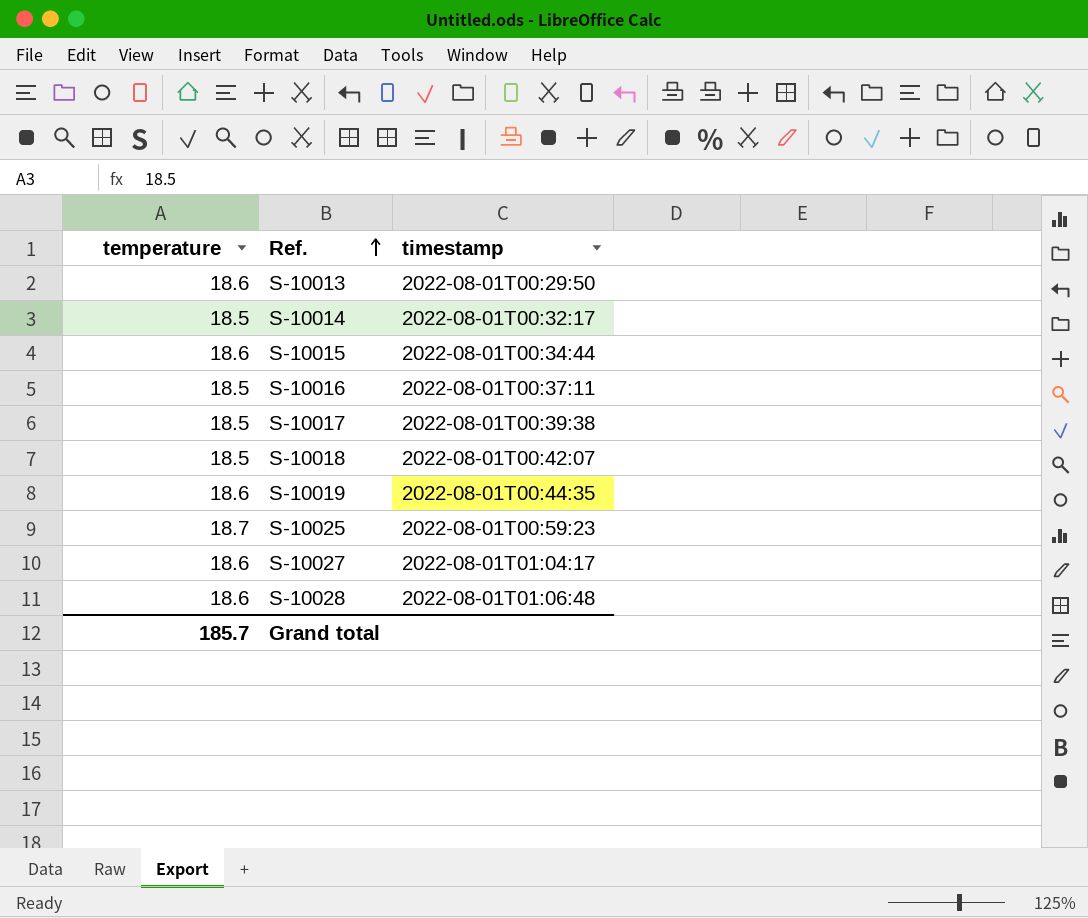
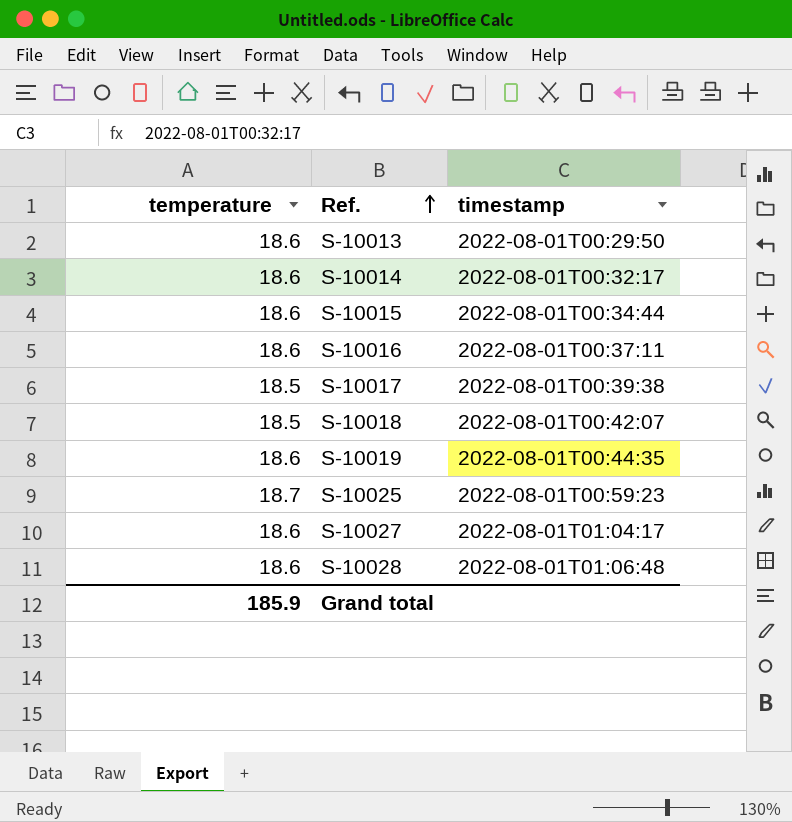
S-10014 | temperature: 18.5 -> 18.6
S-10016 | temperature: 18.5 -> 18.6
Grand total | temperature: 185.7 -> 185.9

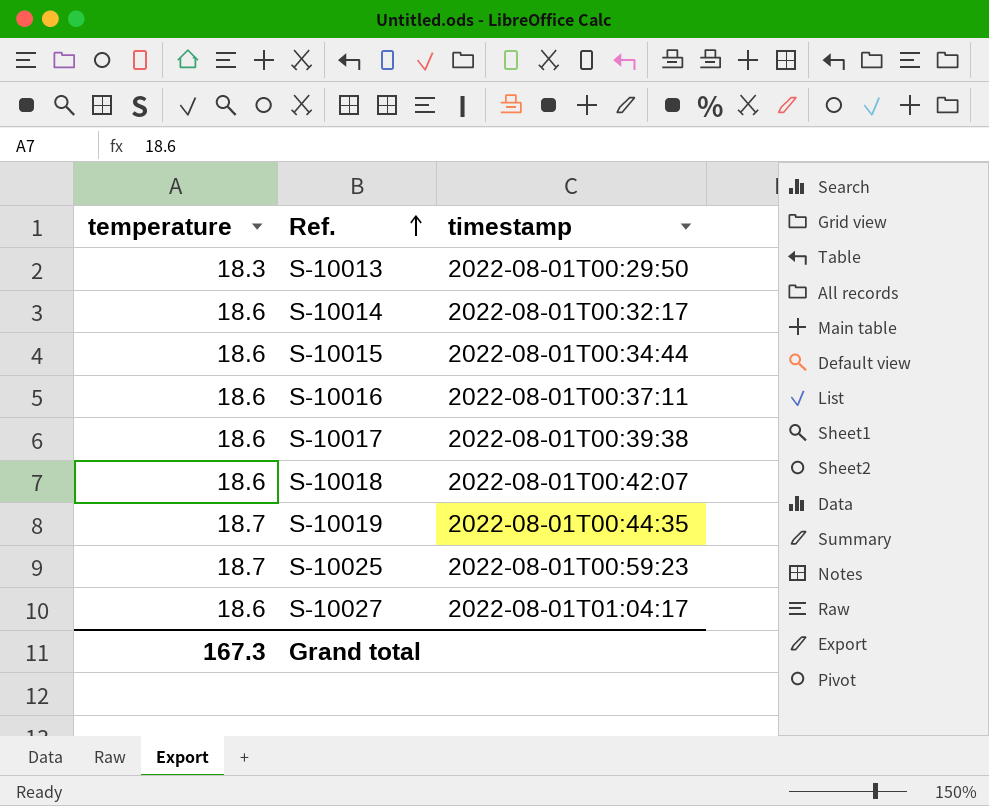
row S-10028: 18.6 | 2022-08-01T01:06:48 -> none
S-10013 | temperature: 18.6 -> 18.3
S-10017 | temperature: 18.5 -> 18.6
S-10018 | temperature: 18.5 -> 18.6
S-10019 | temperature: 18.6 -> 18.7
Grand total | temperature: 185.9 -> 167.3

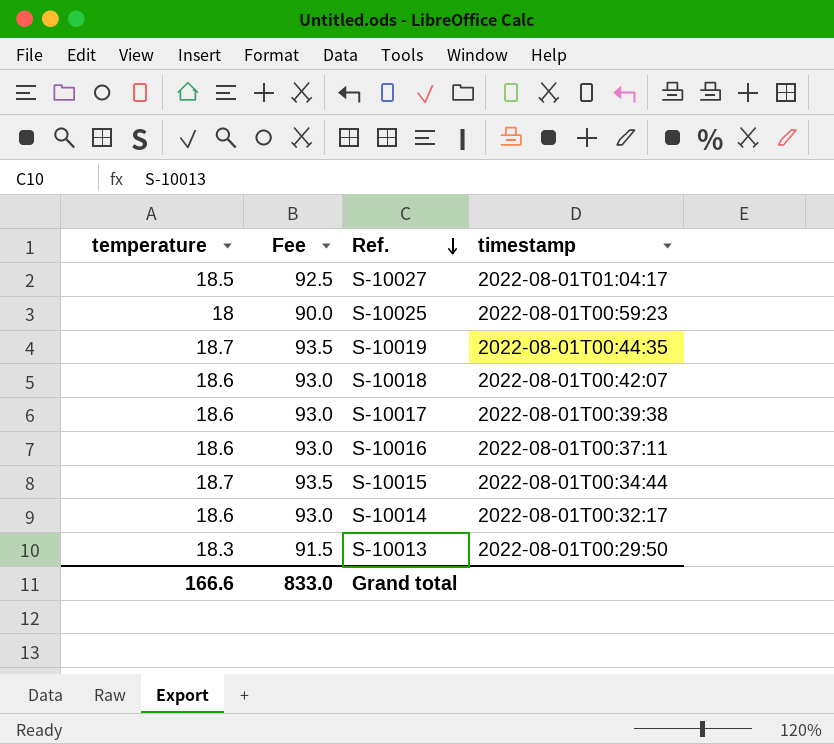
row order: Ref. ascending -> Ref. descending
column Fee | formula: none -> [temperature] * 5
S-10027 | temperature: 18.6 -> 18.5
S-10025 | temperature: 18.7 -> 18
S-10015 | temperature: 18.6 -> 18.7
Grand total | temperature: 167.3 -> 166.6

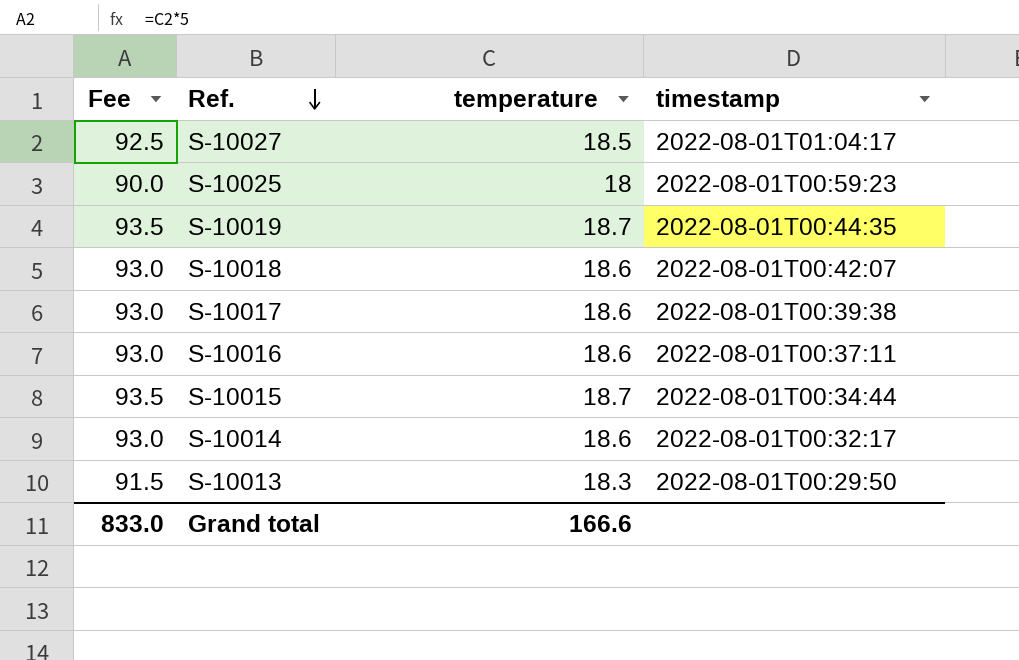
column temperature | position: 1 -> 3

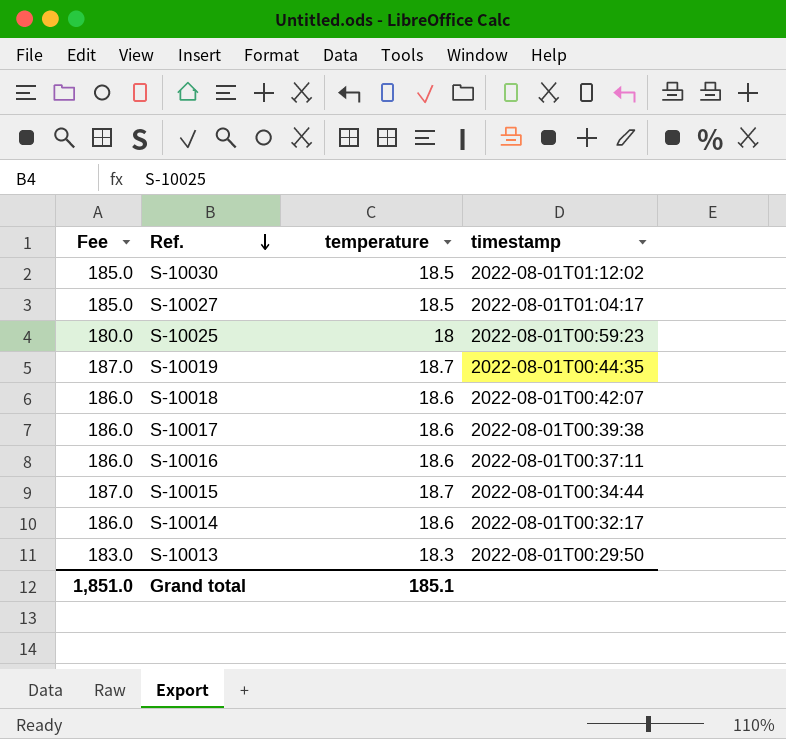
column Fee | formula: [temperature] * 5 -> [temperature] * 10
row S-10030: none -> 185.0 | 18.5 | 2022-08-01T01:12:02
Grand total | Fee: 833.0 -> 1,851.0
Grand total | temperature: 166.6 -> 185.1

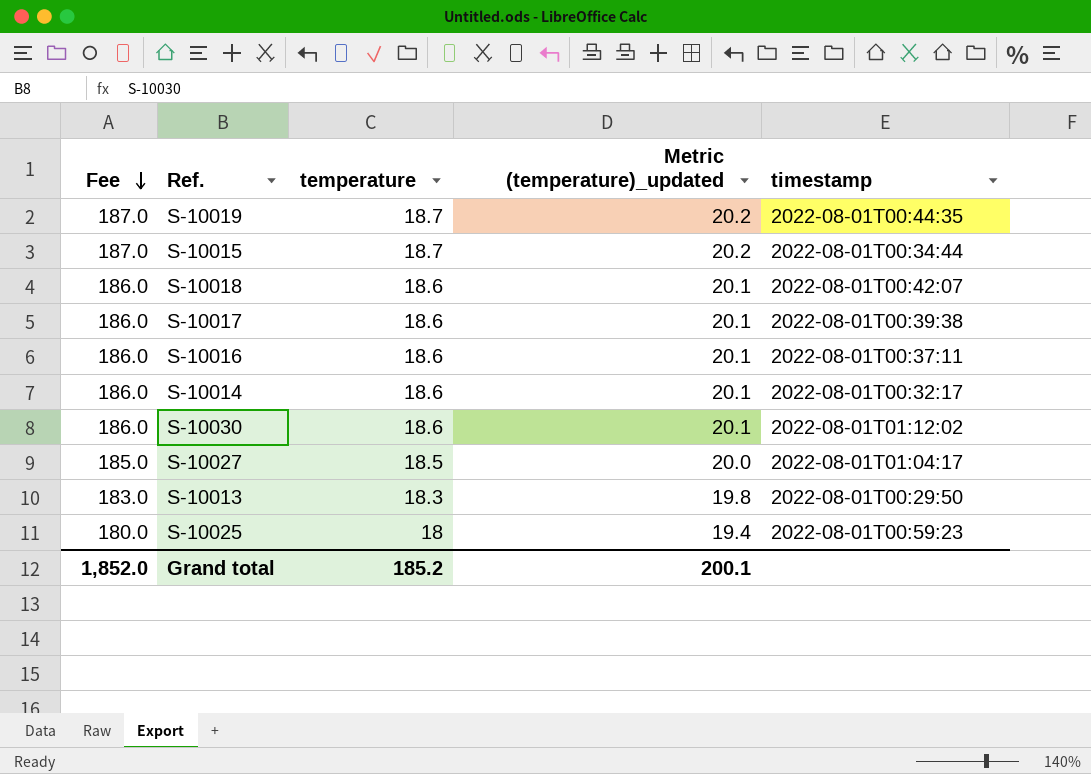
row order: Ref. descending -> Fee descending
column Metric (temperature)_updated | formula: none -> [temperature] * 1.08
S-10030 | Fee: 185.0 -> 186.0
S-10030 | temperature: 18.5 -> 18.6
Grand total | Fee: 1,851.0 -> 1,852.0
Grand total | temperature: 185.1 -> 185.2

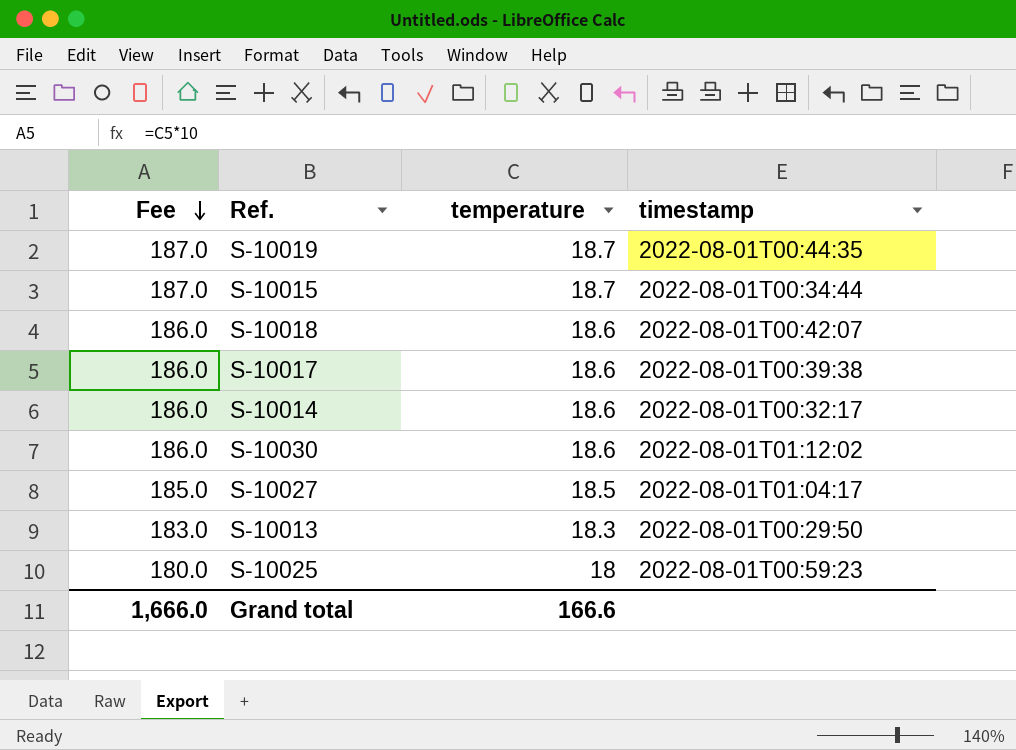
column Metric (temperature)_updated | formula: [temperature] * 1.08 -> none
row S-10016: 186.0 | 18.6 | 20.1 | 2022-08-01T00:37:11 -> none
Grand total | Fee: 1,852.0 -> 1,666.0
Grand total | temperature: 185.2 -> 166.6

